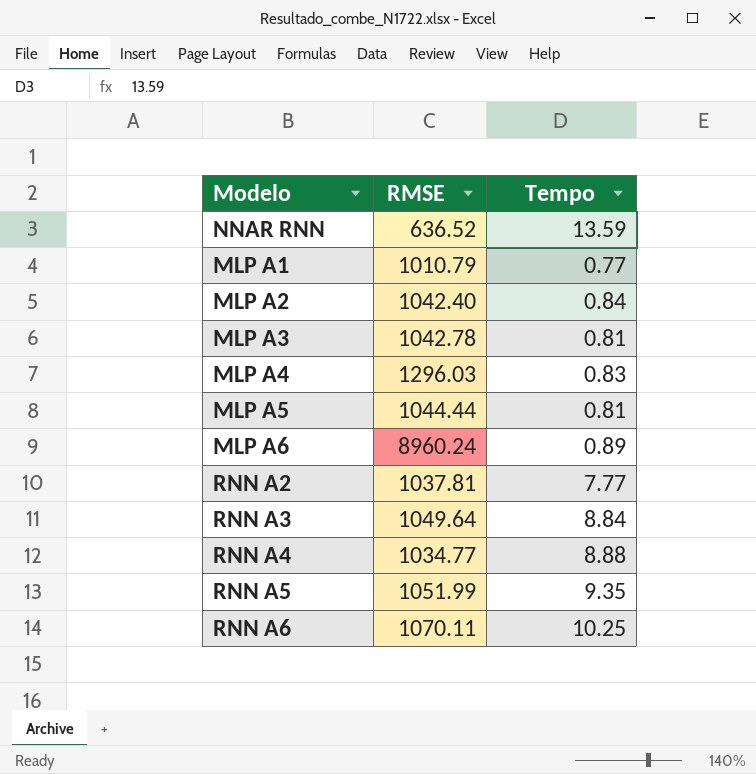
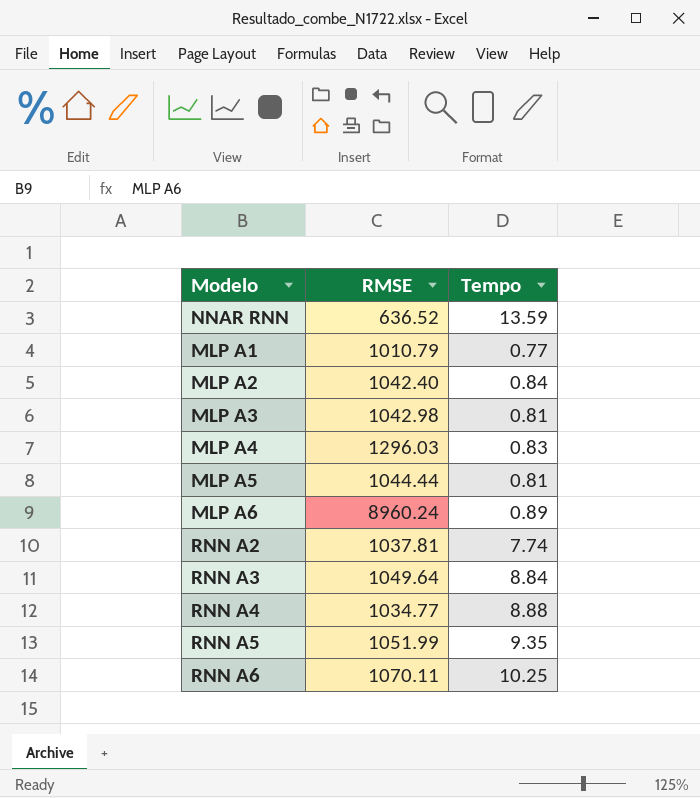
MLP A3 | RMSE: 1042.78 -> 1042.98
RNN A2 | Tempo: 7.77 -> 7.74

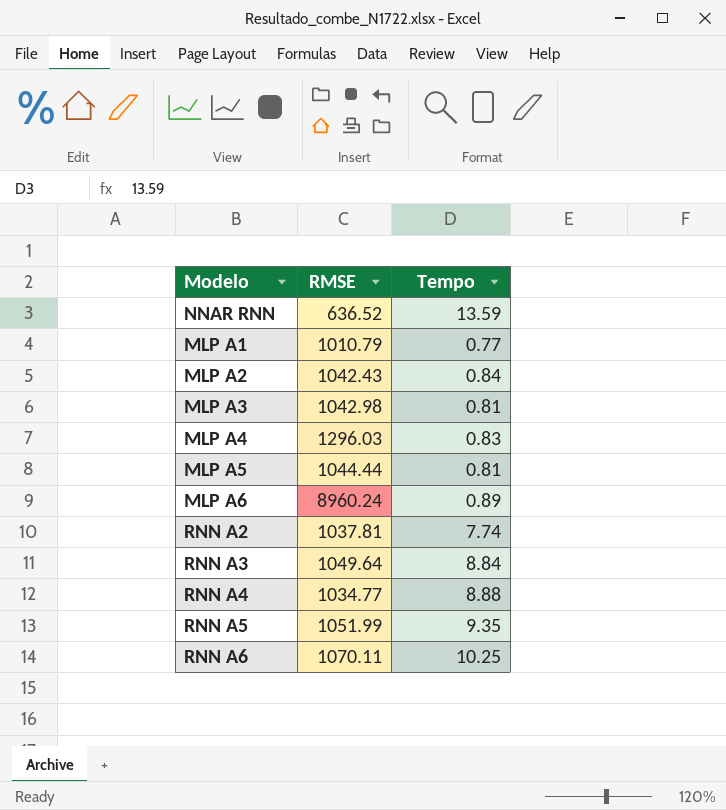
MLP A2 | RMSE: 1042.40 -> 1042.43

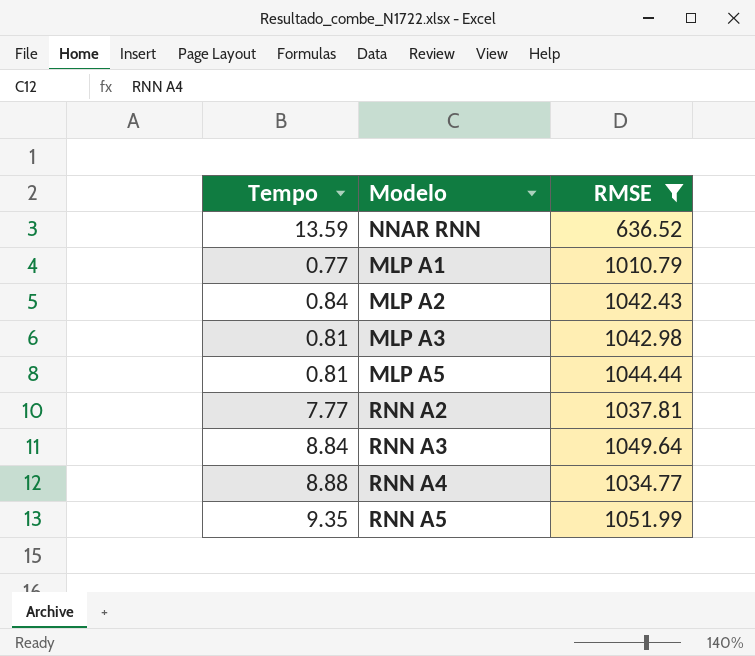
filter: none -> RMSE <= 1051.99
column Tempo | position: 3 -> 1
RNN A2 | Tempo: 7.74 -> 7.77

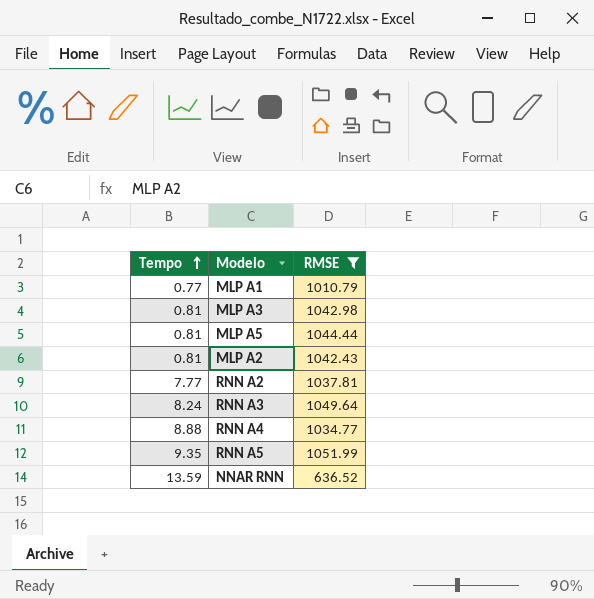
row order: none -> Tempo ascending
MLP A2 | Tempo: 0.84 -> 0.81
RNN A3 | Tempo: 8.84 -> 8.24

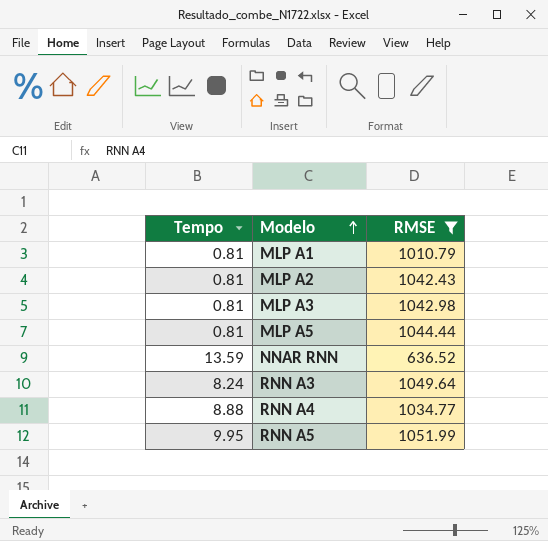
row order: Tempo ascending -> Modelo ascending
row RNN A2: 7.77 | 1037.81 -> none
MLP A1 | Tempo: 0.77 -> 0.81
RNN A5 | Tempo: 9.35 -> 9.95

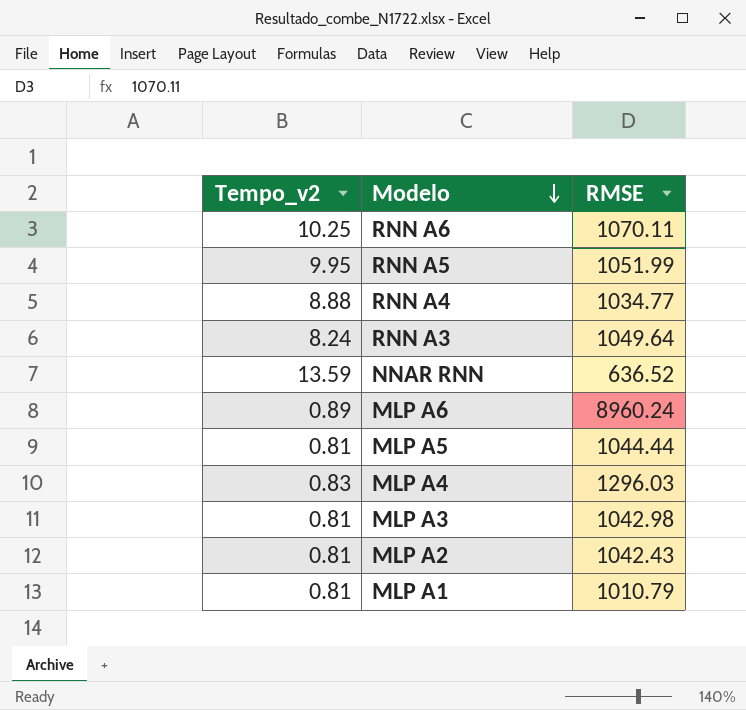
filter: RMSE <= 1051.99 -> none
row order: Modelo ascending -> Modelo descending
column name: Tempo -> Tempo_v2

